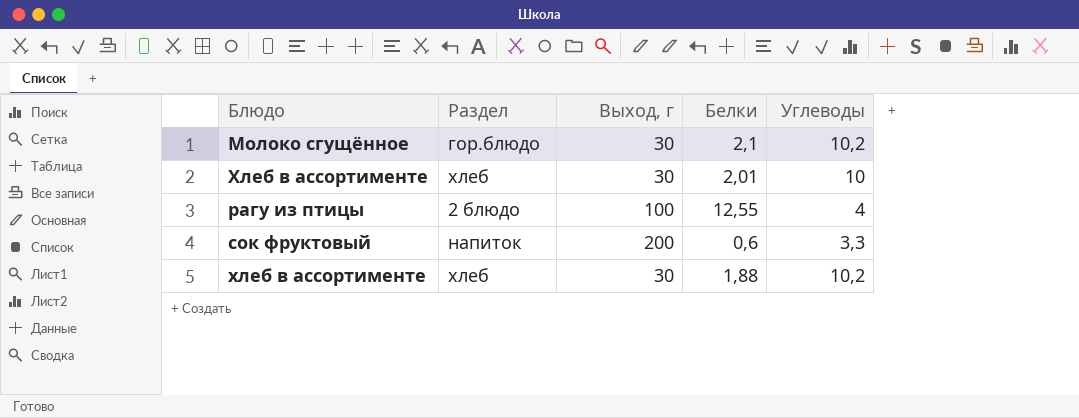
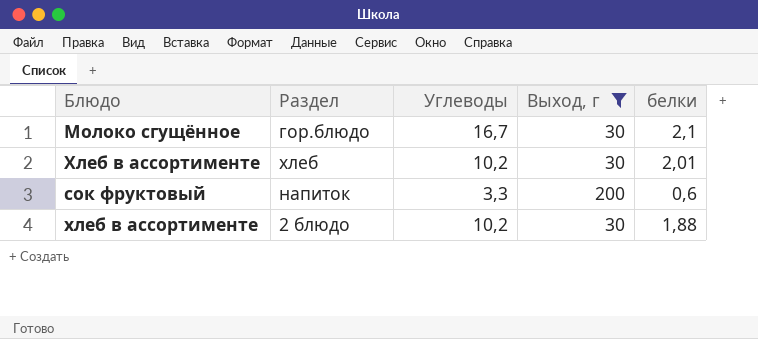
filter: none -> Выход, г != 100
column Углеводы | position: 5 -> 3
column name: Белки -> белки
Молоко сгущённое | Углеводы: 10,2 -> 16,7
Хлеб в ассортименте | Углеводы: 10 -> 10,2
хлеб в ассортименте | Раздел: хлеб -> 2 блюдо

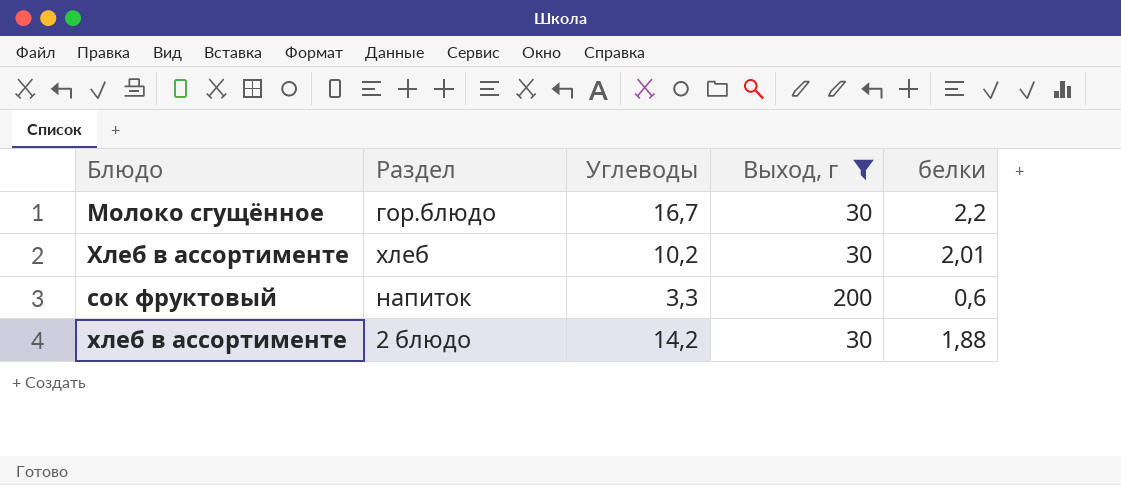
Молоко сгущённое | белки: 2,1 -> 2,2
хлеб в ассортименте | Углеводы: 10,2 -> 14,2

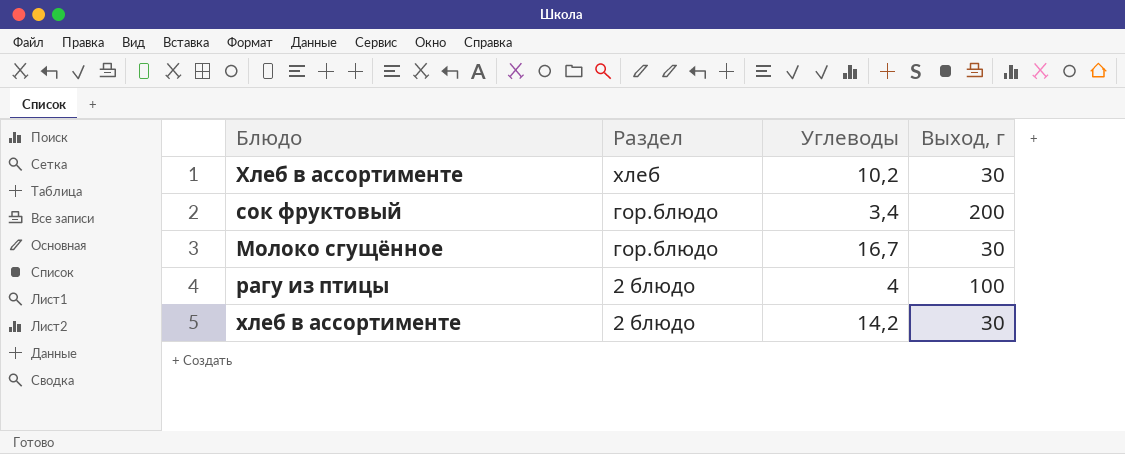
filter: Выход, г != 100 -> none
row order: none -> Раздел descending
column белки | position: 5 -> none
сок фруктовый | Раздел: напиток -> гор.блюдо
сок фруктовый | Углеводы: 3,3 -> 3,4

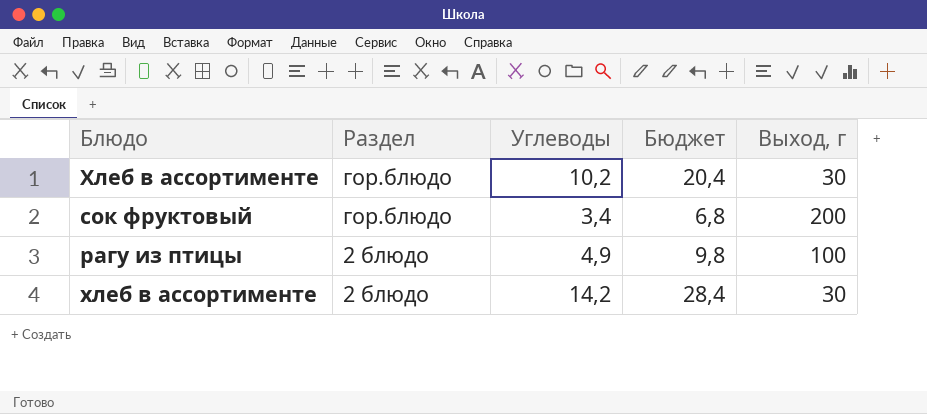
column Бюджет | formula: none -> [Углеводы] * 2
row Молоко сгущённое: гор.блюдо | 16,7 | 30 -> none
Хлеб в ассортименте | Раздел: хлеб -> гор.блюдо
рагу из птицы | Углеводы: 4 -> 4,9

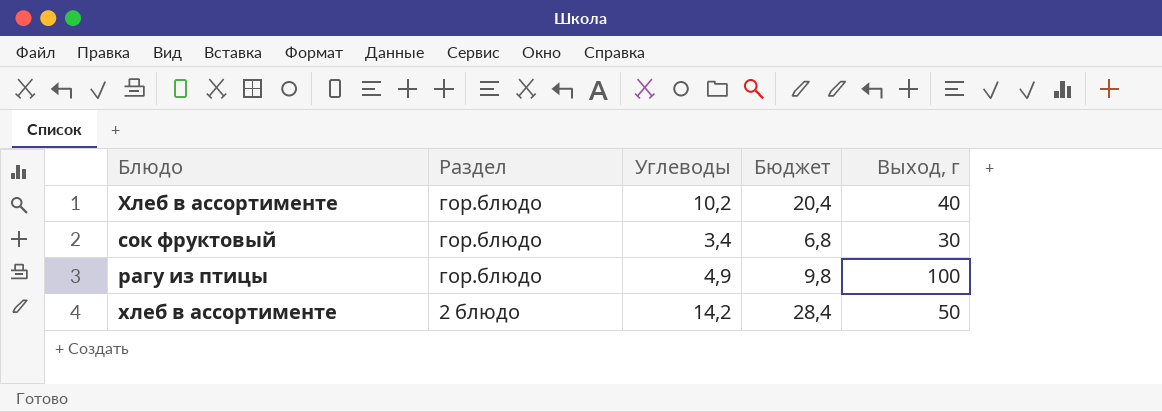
Хлеб в ассортименте | Выход, г: 30 -> 40
сок фруктовый | Выход, г: 200 -> 30
рагу из птицы | Раздел: 2 блюдо -> гор.блюдо
хлеб в ассортименте | Выход, г: 30 -> 50

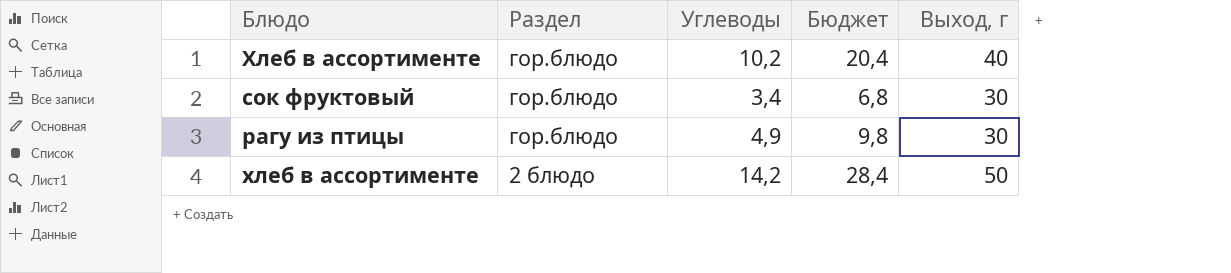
рагу из птицы | Выход, г: 100 -> 30

